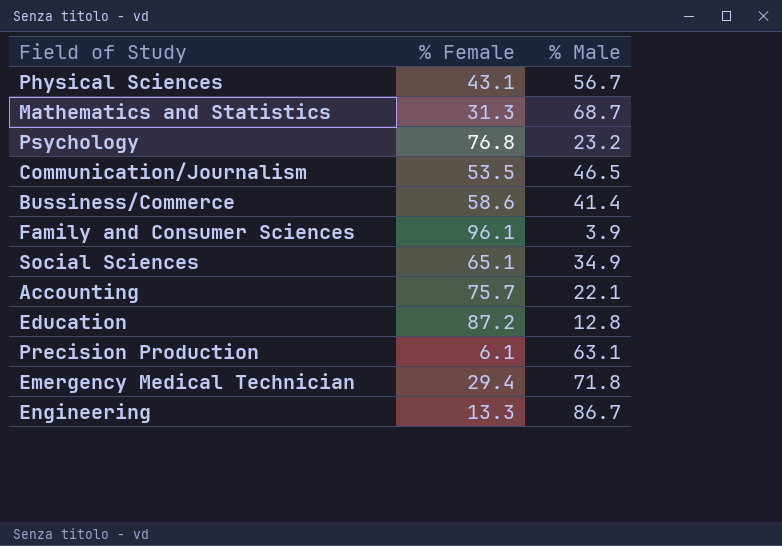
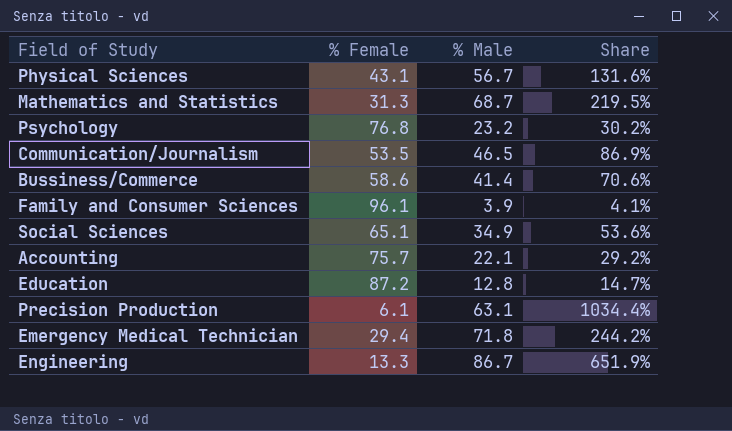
column Share | formula: none -> [% Male] / [% Female]

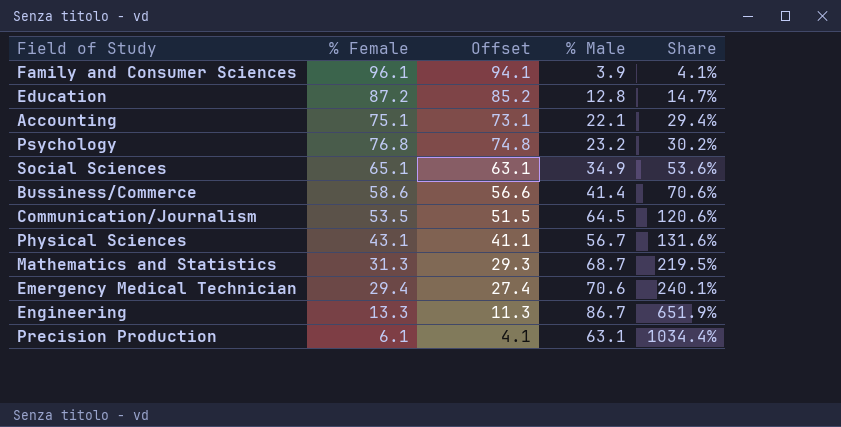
row order: none -> Share ascending
column Offset | formula: none -> [% Female] - 2
Accounting | % Female: 75.7 -> 75.1
Accounting | Share: 29.2% -> 29.4%
Communication/Journalism | % Male: 46.5 -> 64.5
Communication/Journalism | Share: 86.9% -> 120.6%
Emergency Medical Technician | % Male: 71.8 -> 70.6
Emergency Medical Technician | Share: 244.2% -> 240.1%

